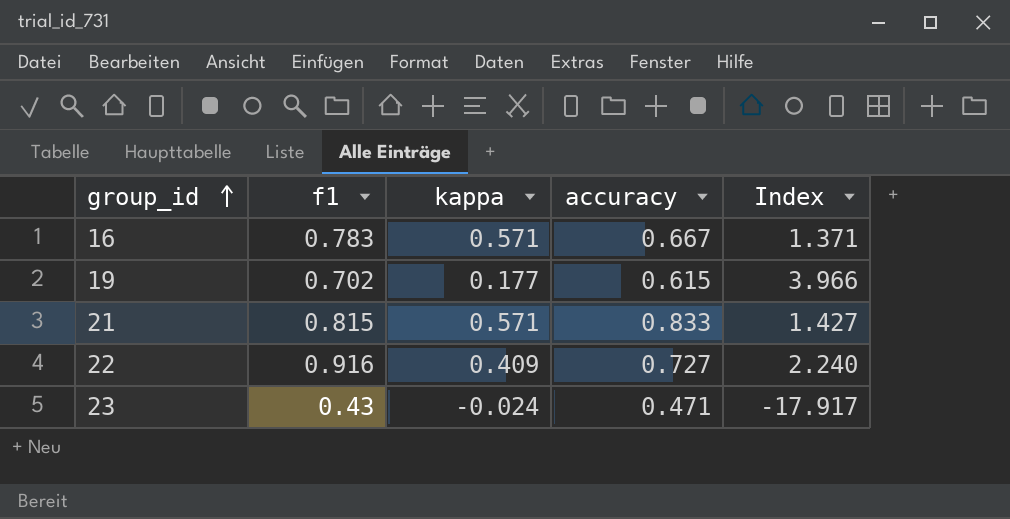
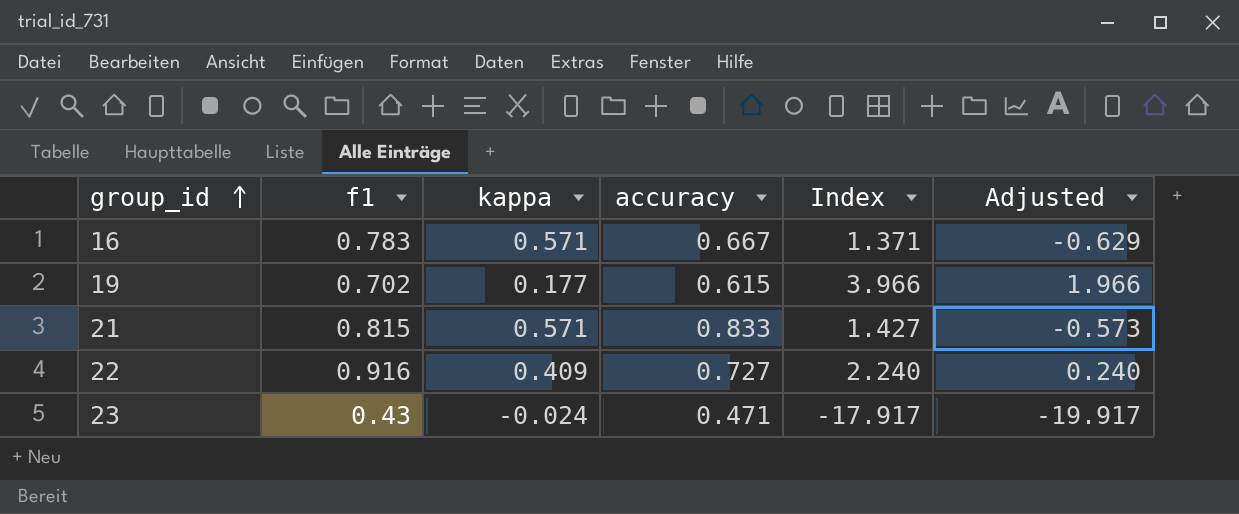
column Adjusted | formula: none -> [Index] - 2

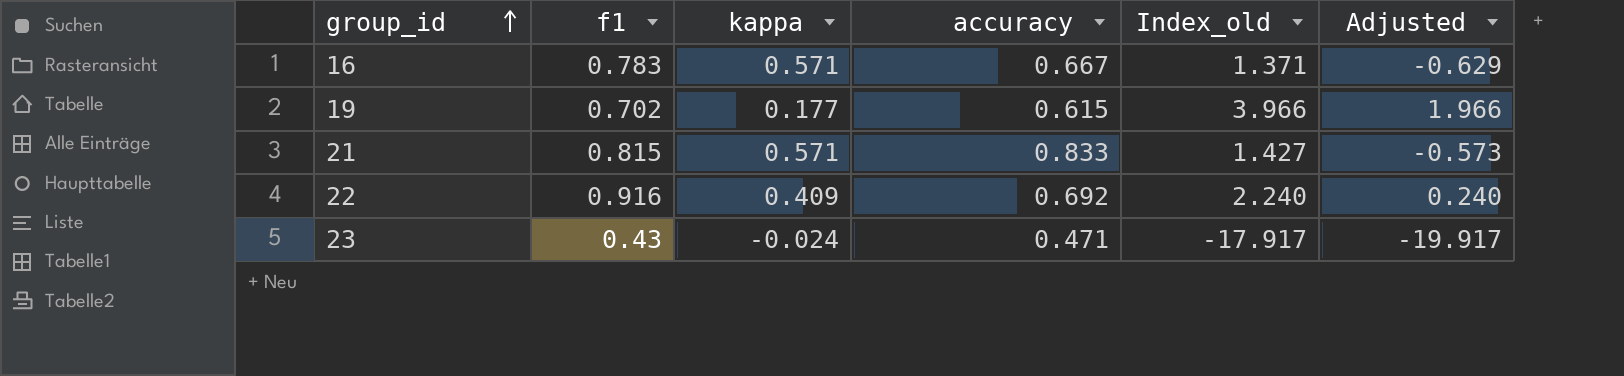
column name: Index -> Index_old
22 | accuracy: 0.727 -> 0.692

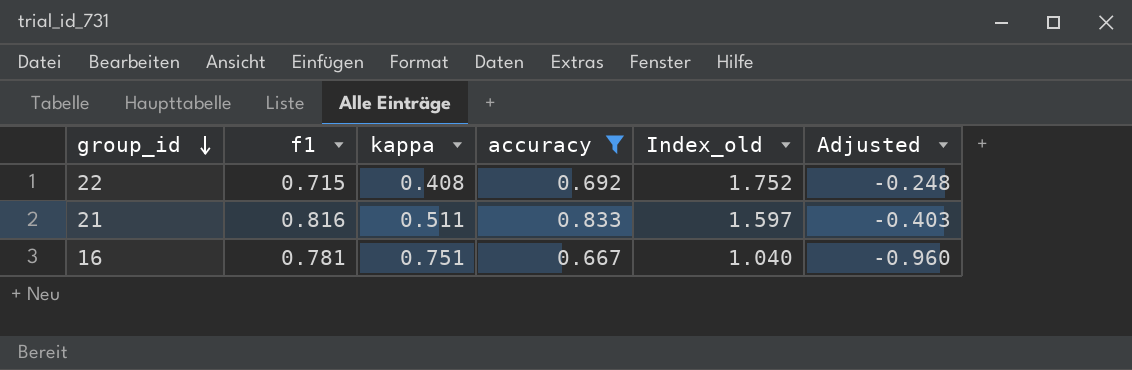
filter: none -> accuracy >= 0.667
row order: group_id ascending -> group_id descending
22 | f1: 0.916 -> 0.715
22 | kappa: 0.409 -> 0.408
22 | Index_old: 2.240 -> 1.752
22 | Adjusted: 0.240 -> -0.248
21 | f1: 0.815 -> 0.816
21 | kappa: 0.571 -> 0.511
21 | Index_old: 1.427 -> 1.597
21 | Adjusted: -0.573 -> -0.403
16 | f1: 0.783 -> 0.781
16 | kappa: 0.571 -> 0.751
16 | Index_old: 1.371 -> 1.040
16 | Adjusted: -0.629 -> -0.960

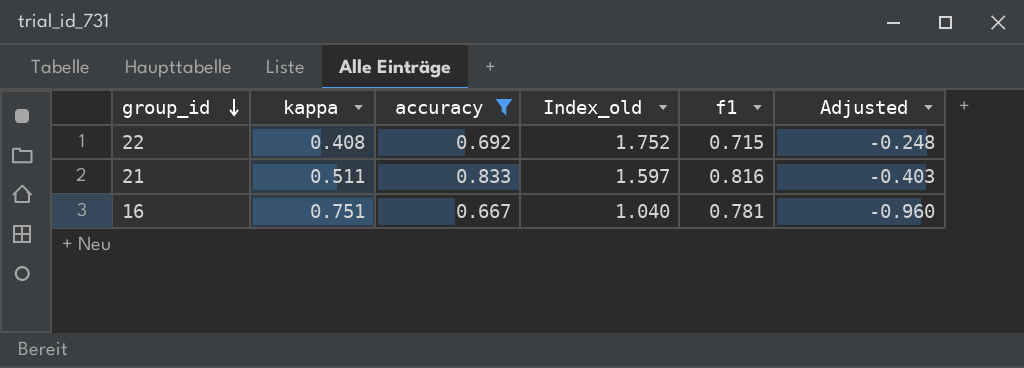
column f1 | position: 2 -> 5

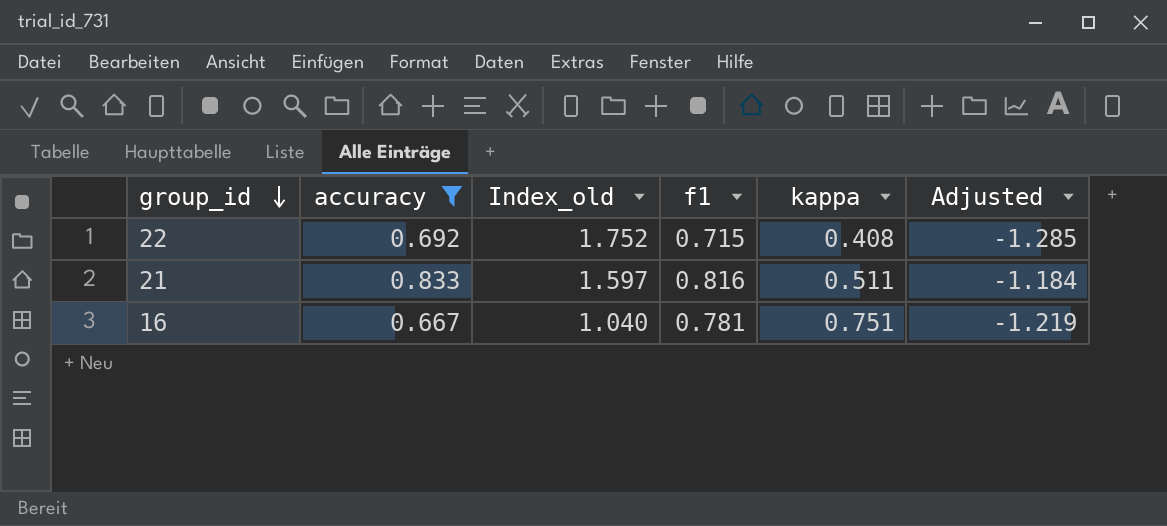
column kappa | position: 2 -> 5
column Adjusted | formula: [Index_old] - 2 -> [f1] - 2

